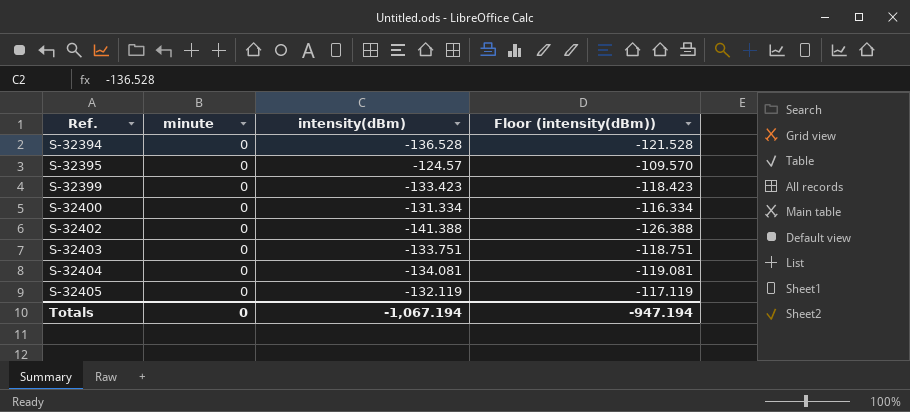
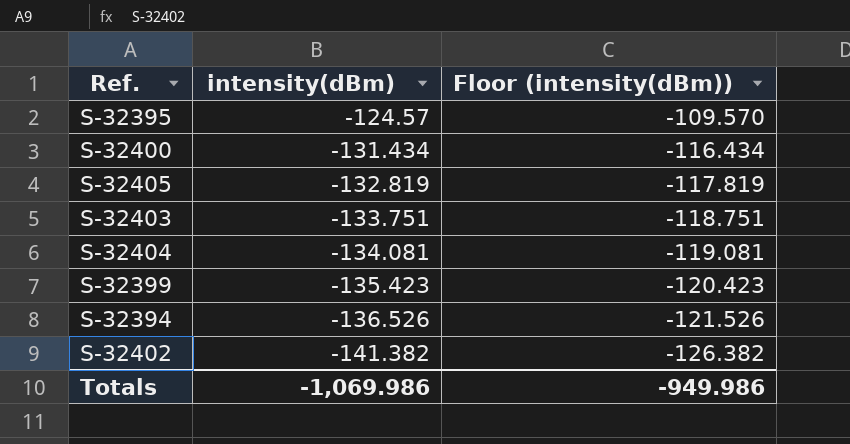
row order: Ref. ascending -> intensity(dBm) descending
column minute | position: 2 -> none
S-32400 | intensity(dBm): -131.334 -> -131.434
S-32400 | Floor (intensity(dBm)): -116.334 -> -116.434
S-32405 | intensity(dBm): -132.119 -> -132.819
S-32405 | Floor (intensity(dBm)): -117.119 -> -117.819
S-32399 | intensity(dBm): -133.423 -> -135.423
S-32399 | Floor (intensity(dBm)): -118.423 -> -120.423
S-32394 | intensity(dBm): -136.528 -> -136.526
S-32394 | Floor (intensity(dBm)): -121.528 -> -121.526
S-32402 | intensity(dBm): -141.388 -> -141.382
S-32402 | Floor (intensity(dBm)): -126.388 -> -126.382
Totals | intensity(dBm): -1,067.194 -> -1,069.986
Totals | Floor (intensity(dBm)): -947.194 -> -949.986

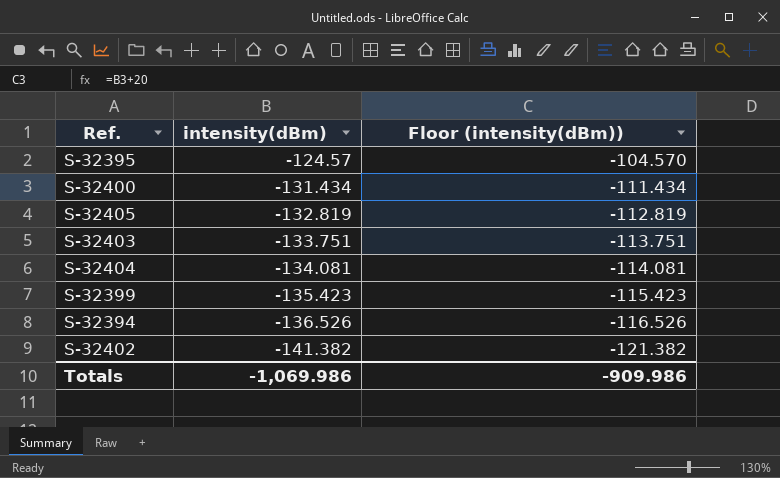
column Floor (intensity(dBm)) | formula: [intensity(dBm)] + 15 -> [intensity(dBm)] + 20
Totals | Floor (intensity(dBm)): -949.986 -> -909.986

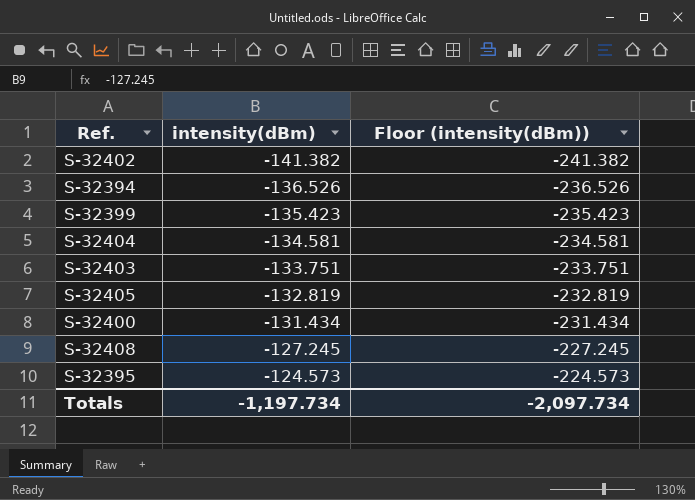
row order: intensity(dBm) descending -> intensity(dBm) ascending
column Floor (intensity(dBm)) | formula: [intensity(dBm)] + 20 -> [intensity(dBm)] - 100
S-32404 | intensity(dBm): -134.081 -> -134.581
row S-32408: none -> -127.245 | -227.245
S-32395 | intensity(dBm): -124.57 -> -124.573
Totals | intensity(dBm): -1,069.986 -> -1,197.734
Totals | Floor (intensity(dBm)): -909.986 -> -2,097.734

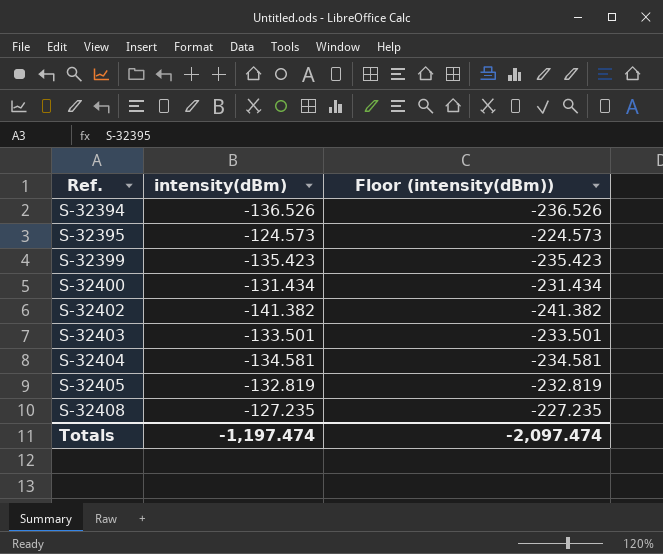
row order: intensity(dBm) ascending -> Ref. ascending
S-32403 | intensity(dBm): -133.751 -> -133.501
S-32403 | Floor (intensity(dBm)): -233.751 -> -233.501
S-32408 | intensity(dBm): -127.245 -> -127.235
S-32408 | Floor (intensity(dBm)): -227.245 -> -227.235
Totals | intensity(dBm): -1,197.734 -> -1,197.474
Totals | Floor (intensity(dBm)): -2,097.734 -> -2,097.474

